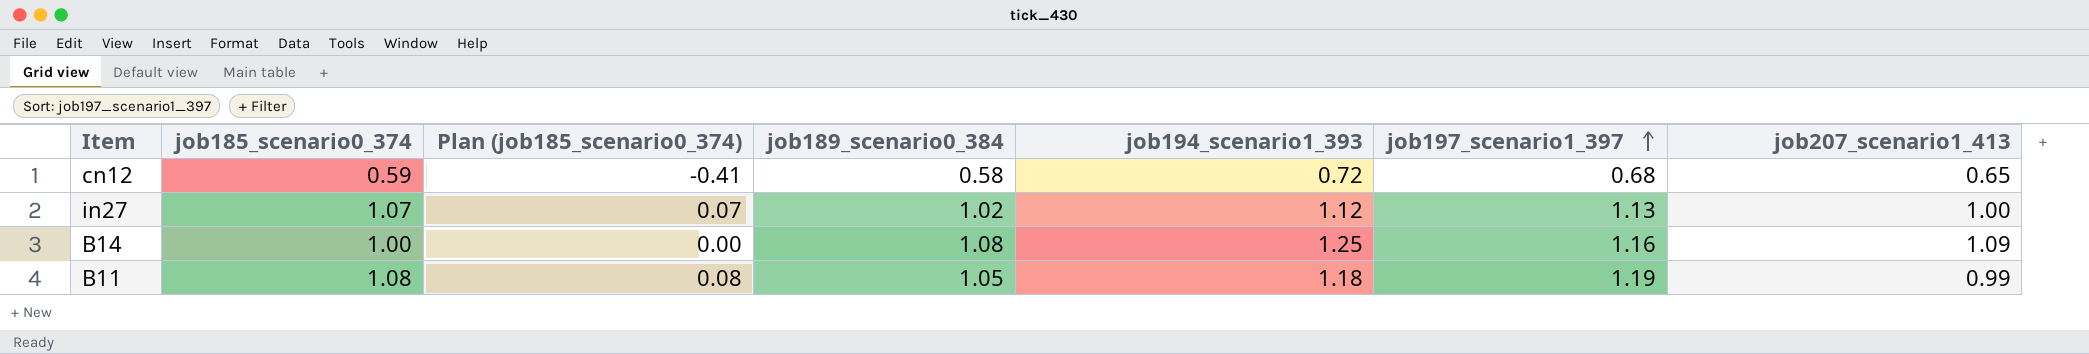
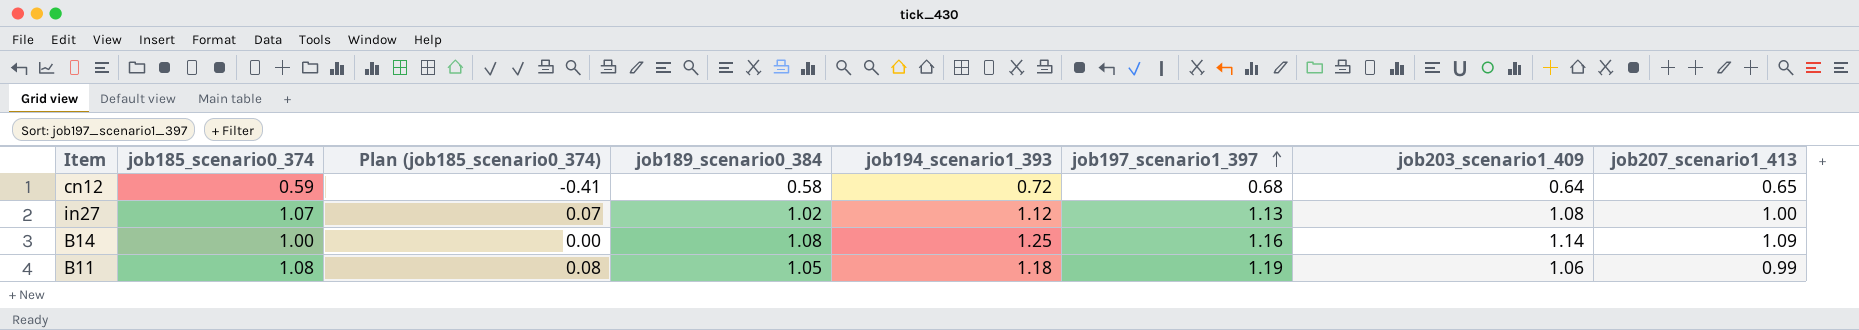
column job203_scenario1_409 | position: none -> 7

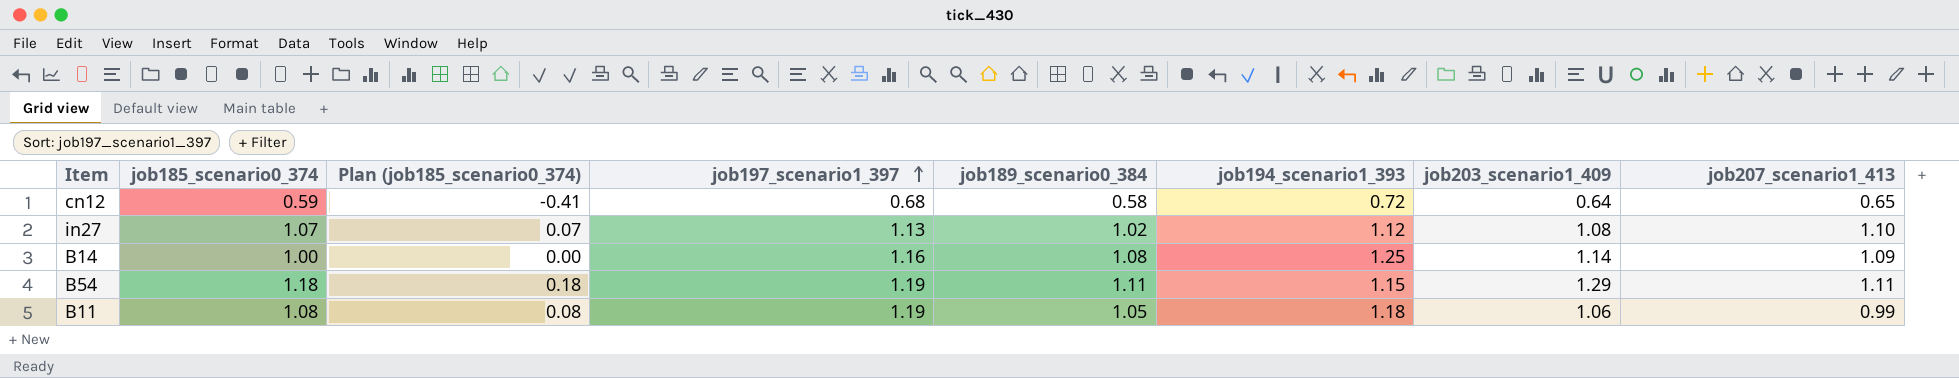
column job197_scenario1_397 | position: 6 -> 4
in27 | job207_scenario1_413: 1.00 -> 1.10
row B54: none -> 1.18 | 0.18 | 1.19 | 1.11 | 1.15 | 1.29 | 1.11

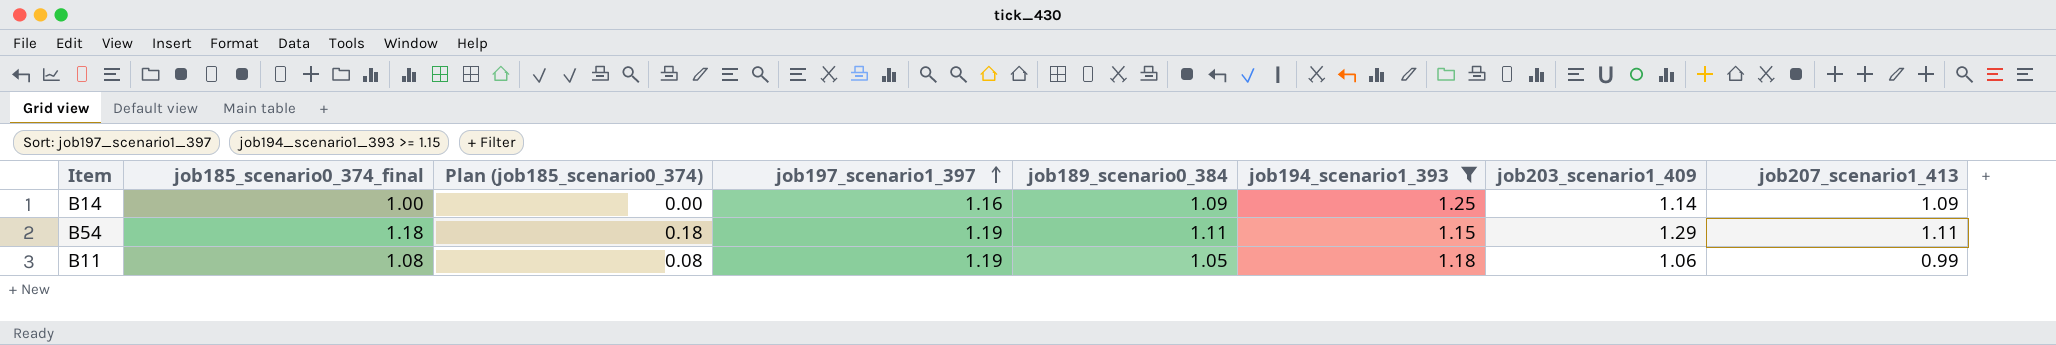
filter: none -> job194_scenario1_393 >= 1.15
column name: job185_scenario0_374 -> job185_scenario0_374_final
B14 | job189_scenario0_384: 1.08 -> 1.09

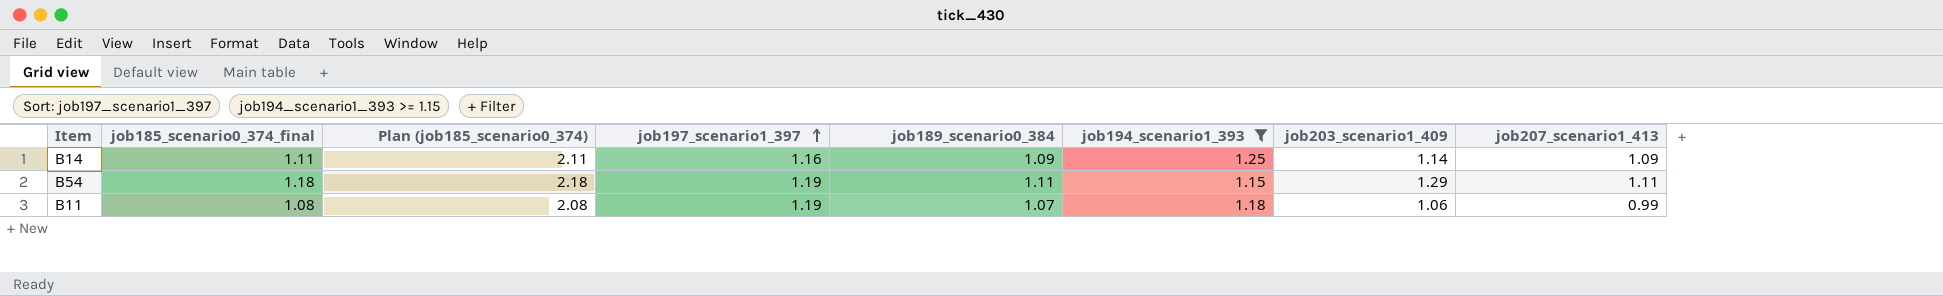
column Plan (job185_scenario0_374) | formula: [job185_scenario0_374_final] - 1 -> [job185_scenario0_374_final] + 1
B14 | job185_scenario0_374_final: 1.00 -> 1.11
B11 | job189_scenario0_384: 1.05 -> 1.07

